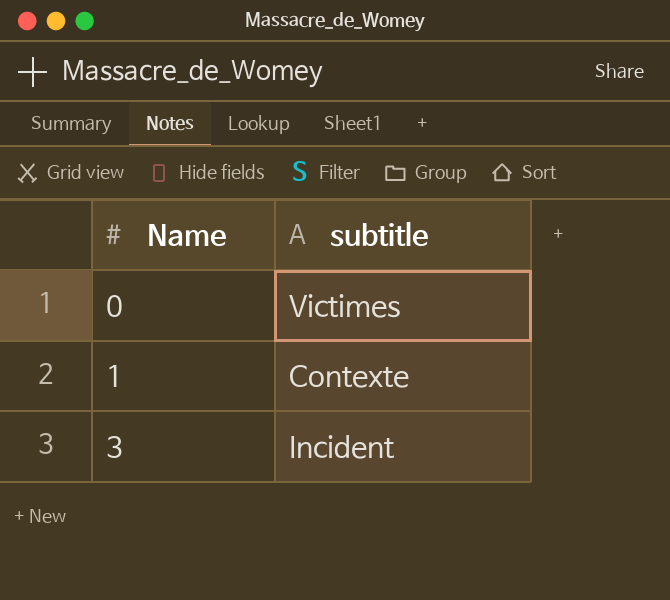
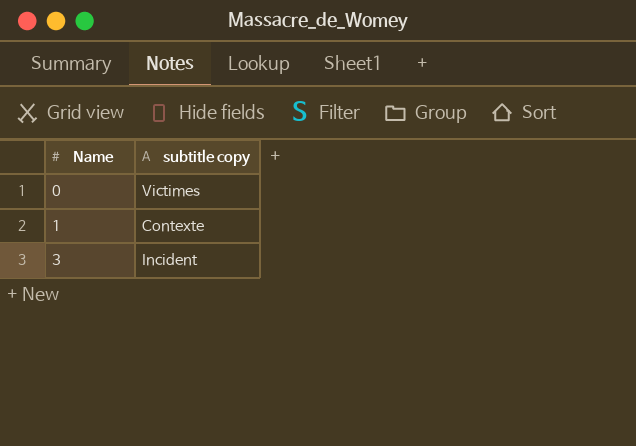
column name: subtitle -> subtitle copy

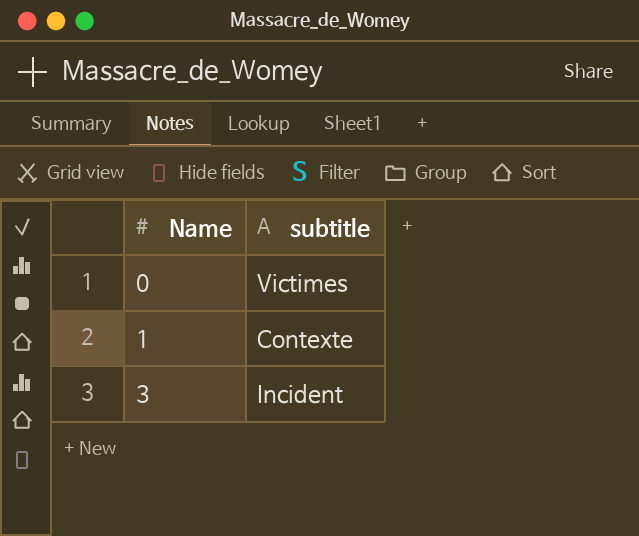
column name: subtitle copy -> subtitle

